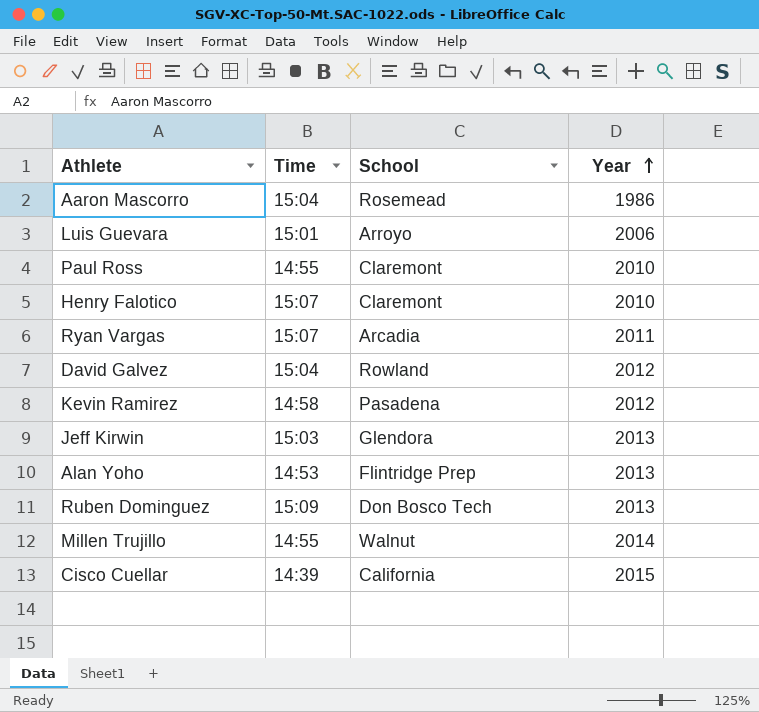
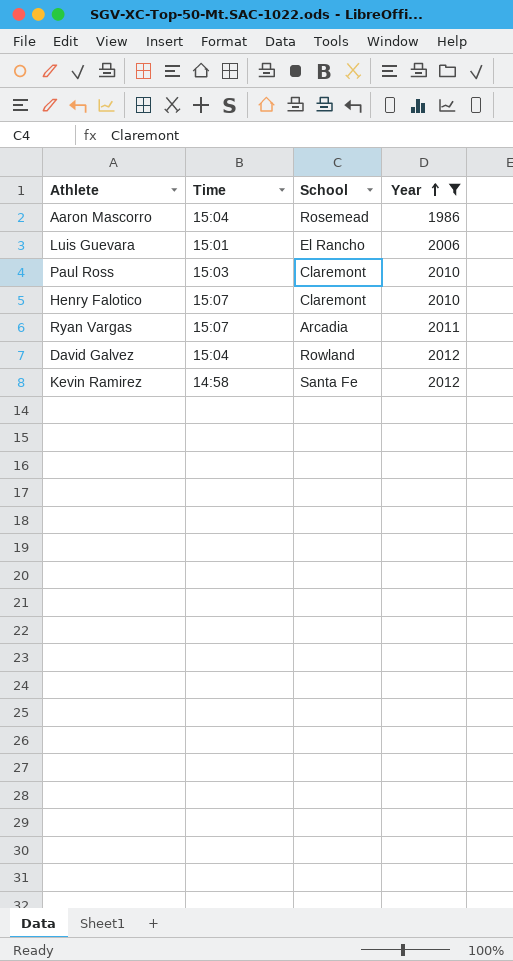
filter: none -> Year <= 2012
Luis Guevara | School: Arroyo -> El Rancho
Paul Ross | Time: 14:55 -> 15:03
Kevin Ramirez | School: Pasadena -> Santa Fe

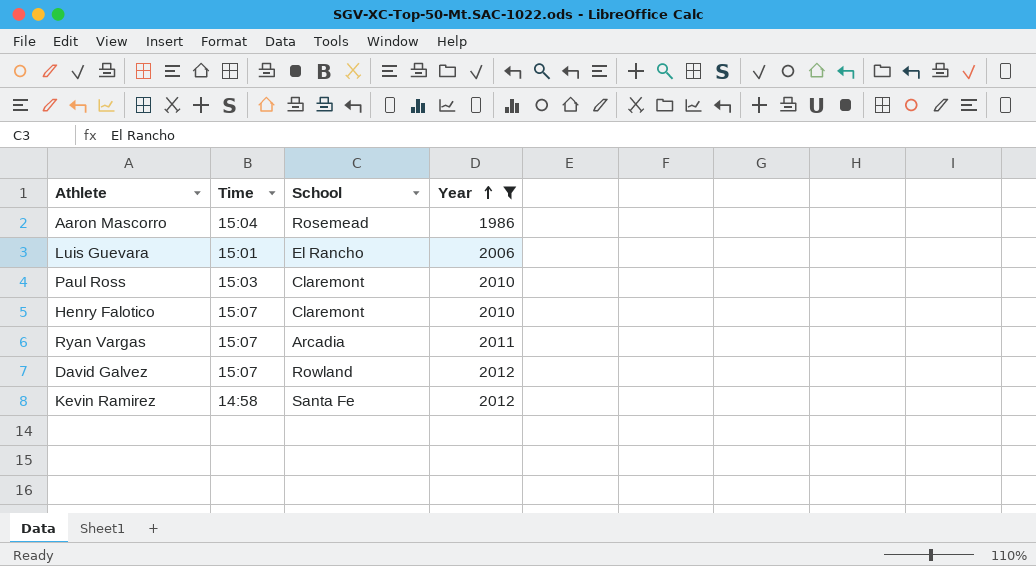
David Galvez | Time: 15:04 -> 15:07

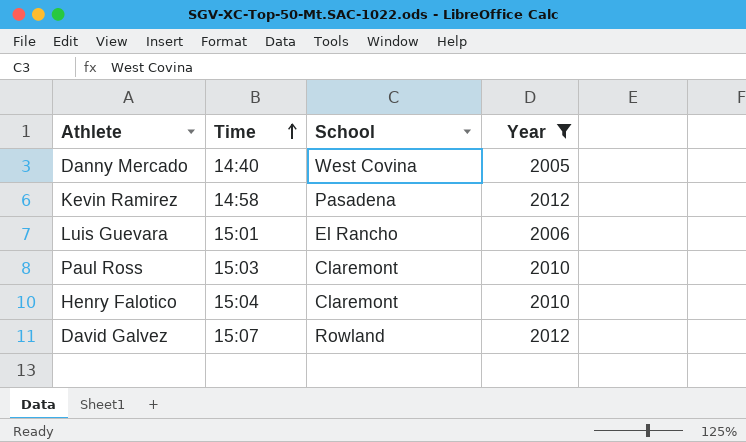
row order: Year ascending -> Time ascending
row Aaron Mascorro: 15:04 | Rosemead | 1986 -> none
row Ryan Vargas: 15:07 | Arcadia | 2011 -> none
row Danny Mercado: none -> 14:40 | West Covina | 2005
Kevin Ramirez | School: Santa Fe -> Pasadena
Henry Falotico | Time: 15:07 -> 15:04

